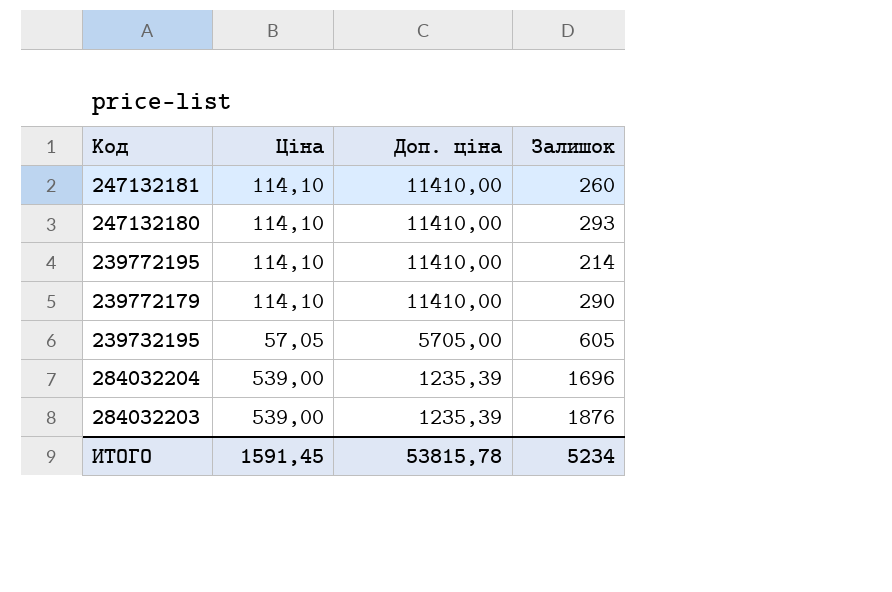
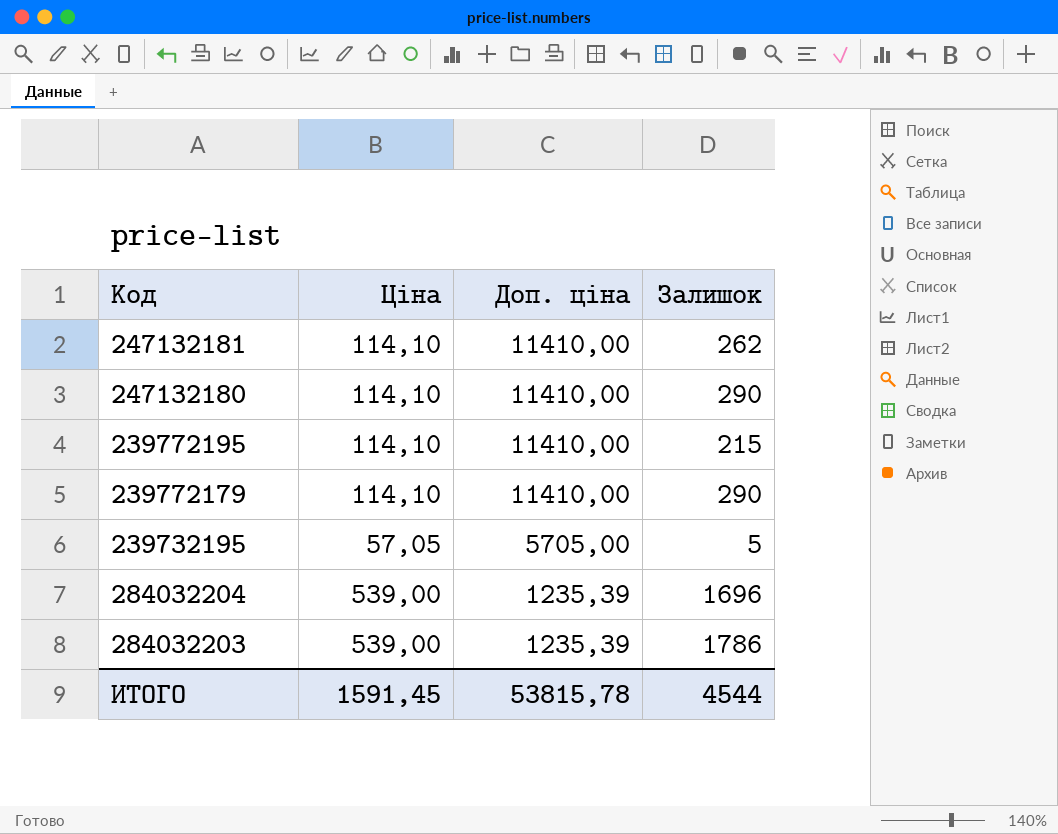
247132181 | Залишок: 260 -> 262
247132180 | Залишок: 293 -> 290
239772195 | Залишок: 214 -> 215
239732195 | Залишок: 605 -> 5
284032203 | Залишок: 1876 -> 1786
ИТОГО | Залишок: 5234 -> 4544

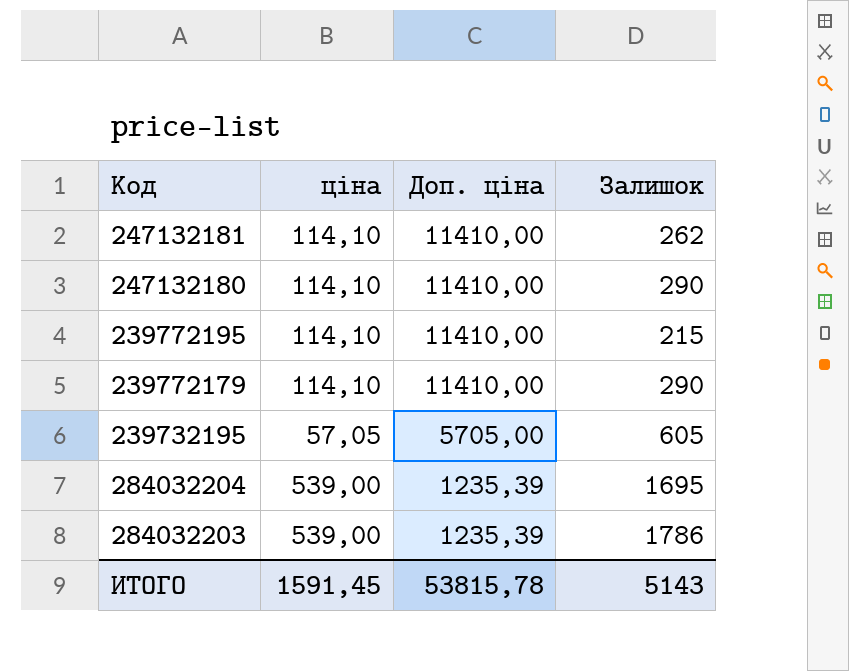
column name: Ціна -> ціна
239732195 | Залишок: 5 -> 605
284032204 | Залишок: 1696 -> 1695
ИТОГО | Залишок: 4544 -> 5143

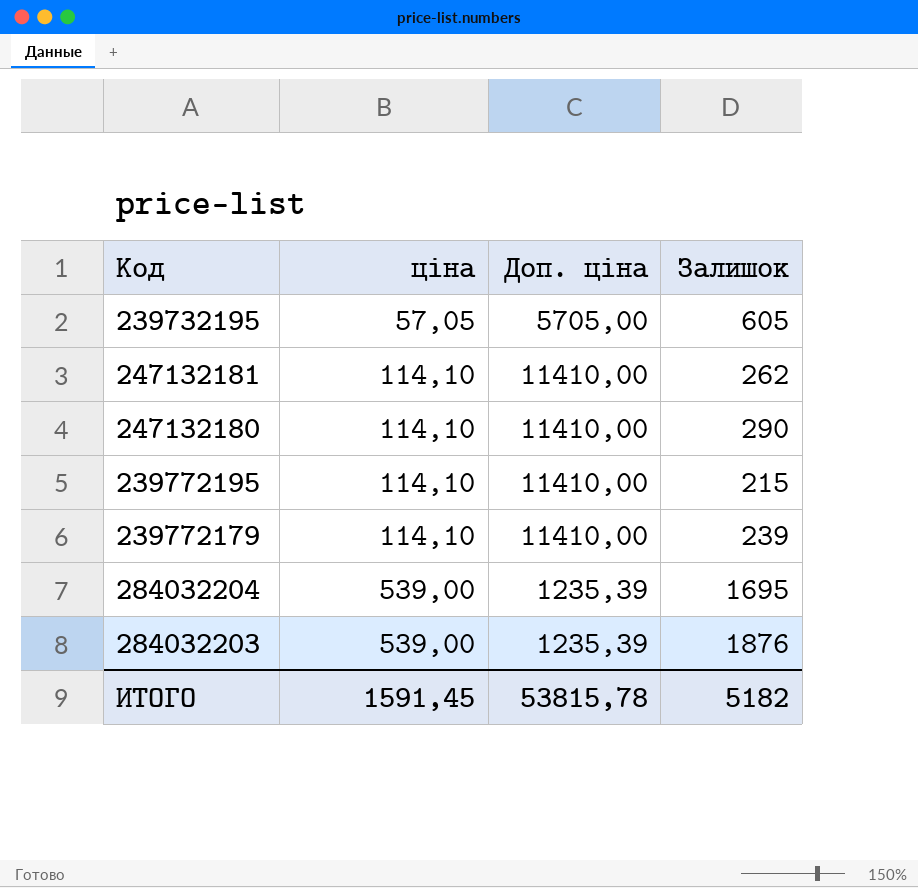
row order: Доп. ціна descending -> ціна ascending
239772179 | Залишок: 290 -> 239
284032203 | Залишок: 1786 -> 1876
ИТОГО | Залишок: 5143 -> 5182

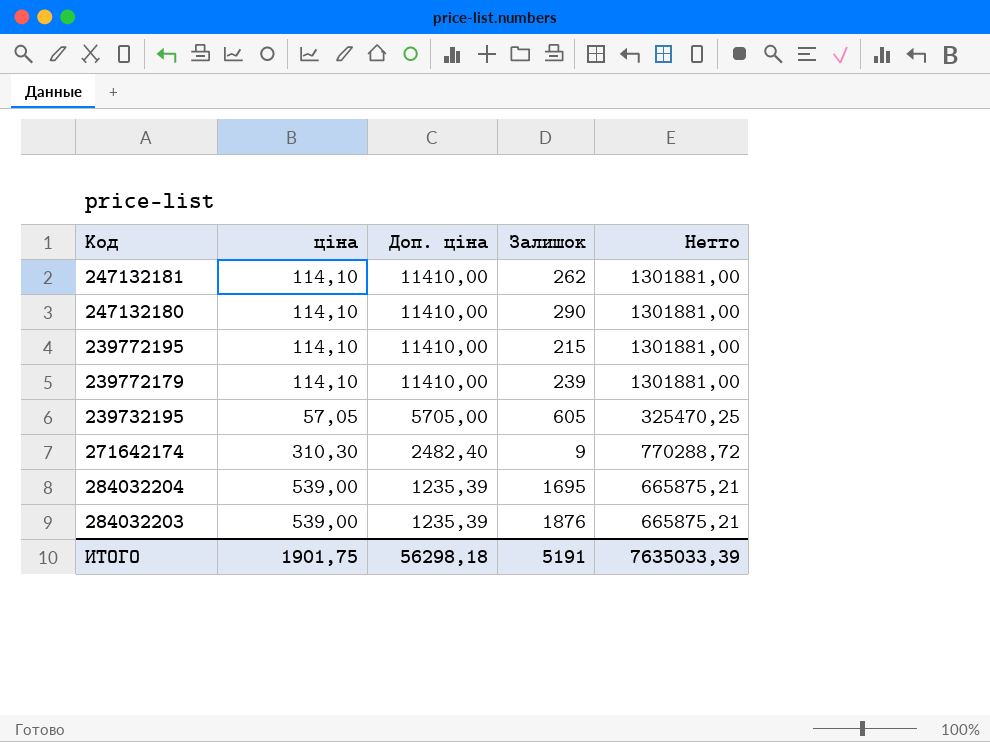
row order: ціна ascending -> Доп. ціна descending
column Нетто | formula: none -> [ціна] * [Доп. ціна]
row 271642174: none -> 310,30 | 2482,40 | 9 | 770288,72
ИТОГО | ціна: 1591,45 -> 1901,75
ИТОГО | Доп. ціна: 53815,78 -> 56298,18
ИТОГО | Залишок: 5182 -> 5191

